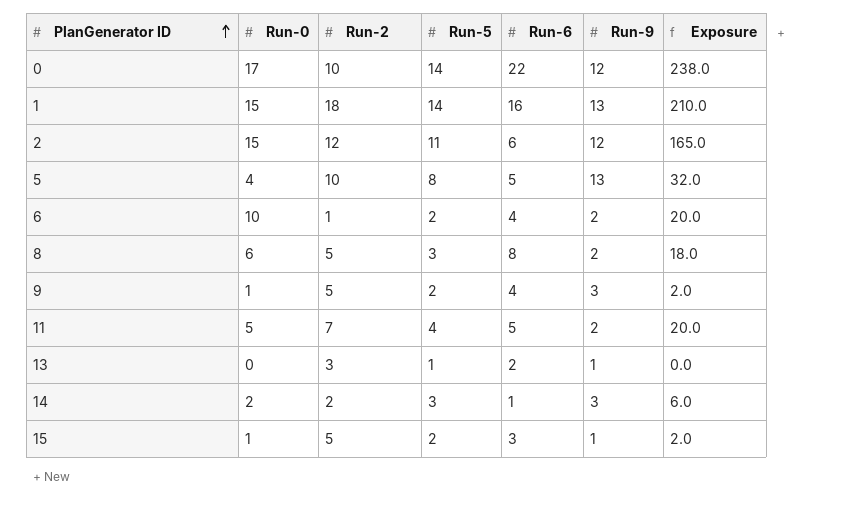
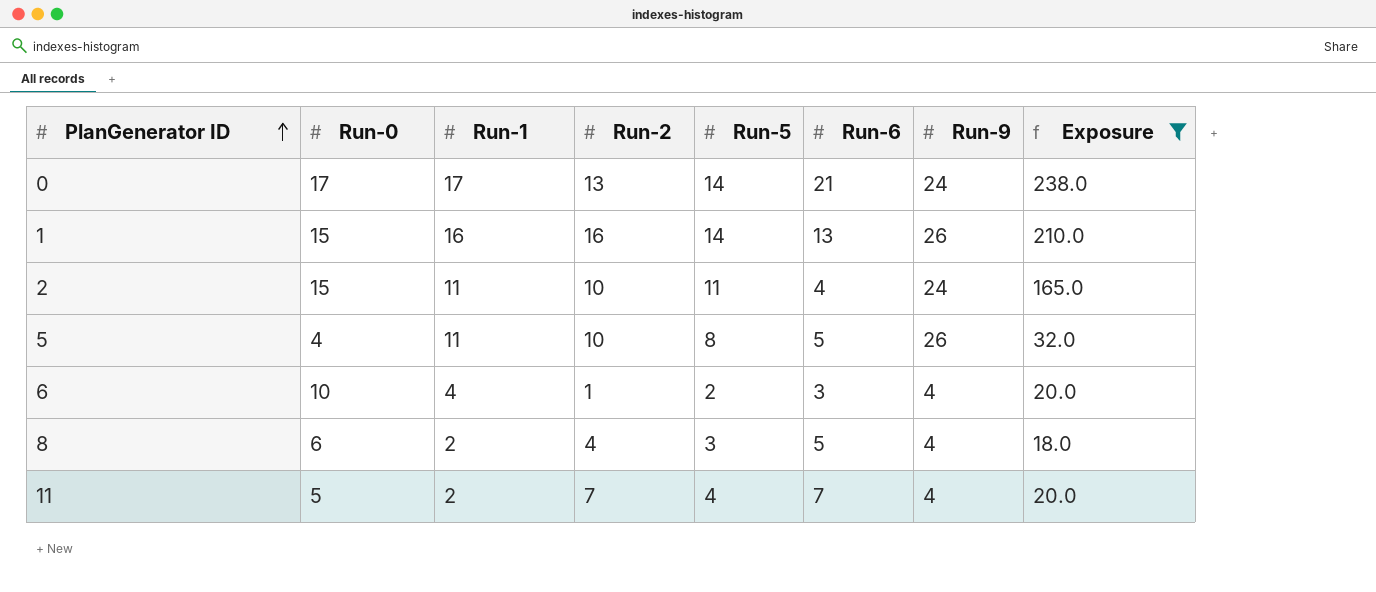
filter: none -> Exposure >= 18.0
column Run-1 | position: none -> 3
0 | Run-2: 10 -> 13
0 | Run-6: 22 -> 21
0 | Run-9: 12 -> 24
1 | Run-2: 18 -> 16
1 | Run-6: 16 -> 13
1 | Run-9: 13 -> 26
2 | Run-2: 12 -> 10
2 | Run-6: 6 -> 4
2 | Run-9: 12 -> 24
5 | Run-9: 13 -> 26
6 | Run-6: 4 -> 3
6 | Run-9: 2 -> 4
8 | Run-2: 5 -> 4
8 | Run-6: 8 -> 5
8 | Run-9: 2 -> 4
11 | Run-6: 5 -> 7
11 | Run-9: 2 -> 4

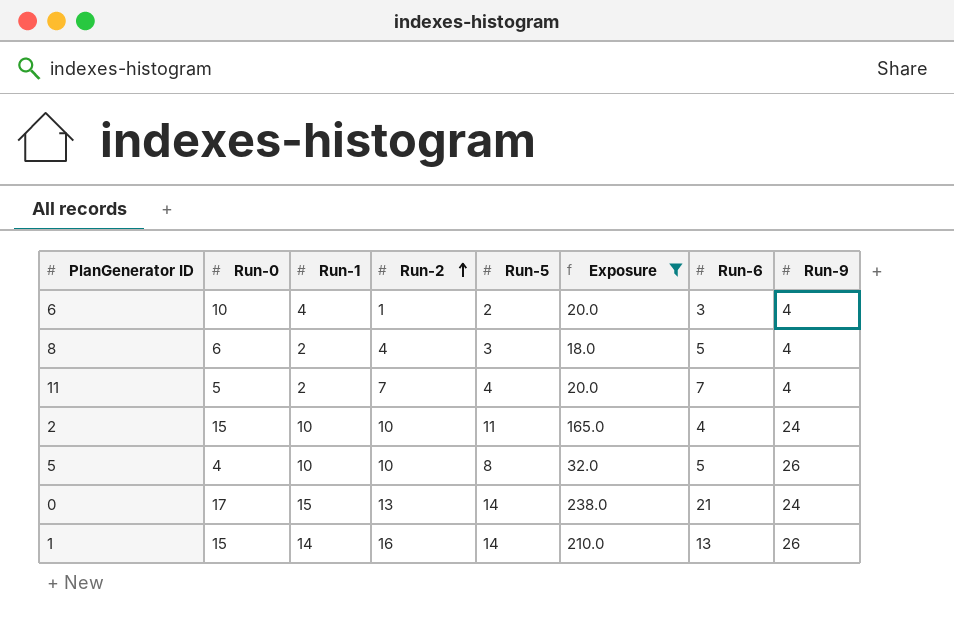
row order: PlanGenerator ID ascending -> Run-2 ascending
column Exposure | position: 8 -> 6
2 | Run-1: 11 -> 10
5 | Run-1: 11 -> 10
0 | Run-1: 17 -> 15
1 | Run-1: 16 -> 14

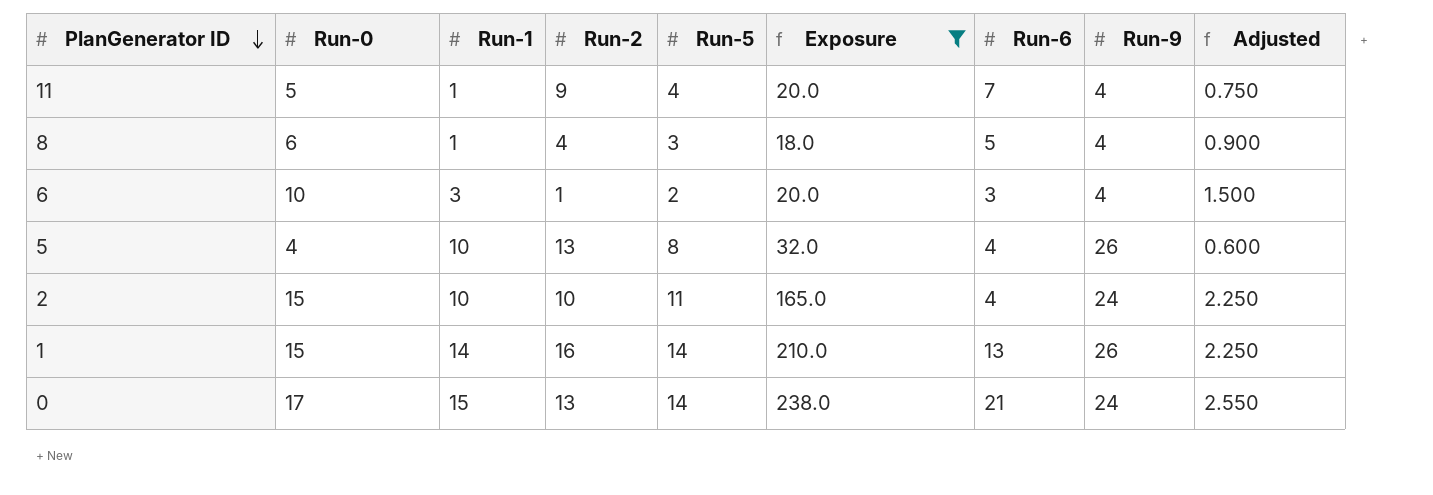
row order: Run-2 ascending -> PlanGenerator ID descending
column Adjusted | formula: none -> [Run-0] * 0.15
11 | Run-1: 2 -> 1
11 | Run-2: 7 -> 9
8 | Run-1: 2 -> 1
6 | Run-1: 4 -> 3
5 | Run-2: 10 -> 13
5 | Run-6: 5 -> 4

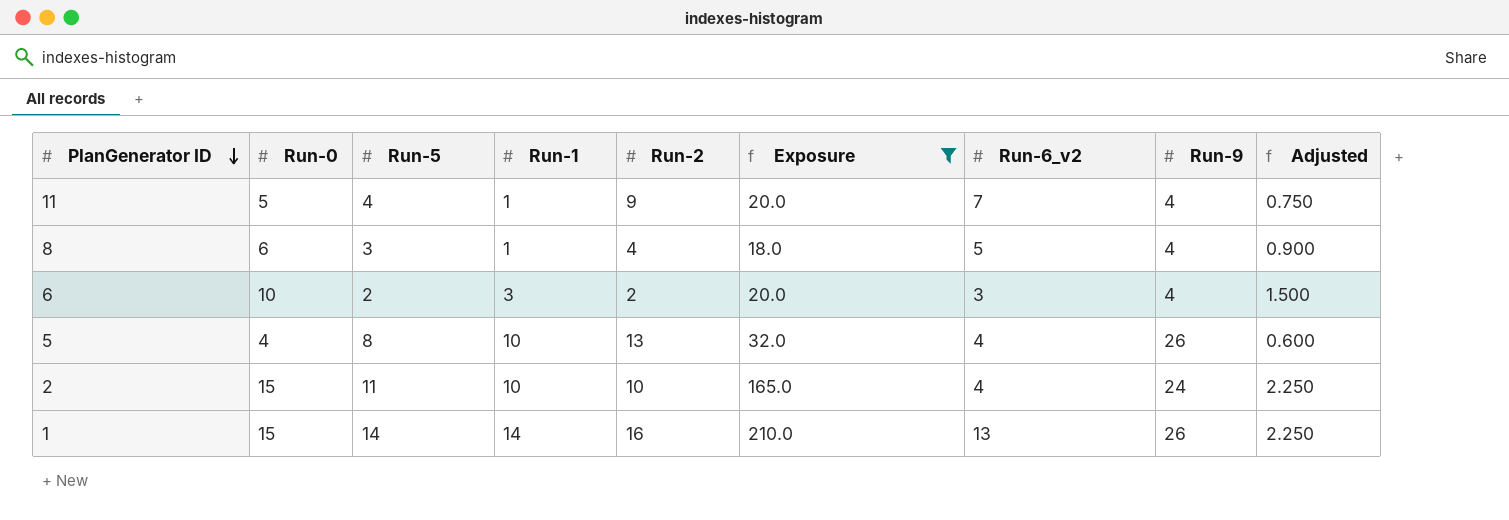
column Run-5 | position: 5 -> 3
column name: Run-6 -> Run-6_v2
row 0: 17 | 15 | 13 | 14 | 238.0 | 21 | 24 | 2.550 -> none
6 | Run-2: 1 -> 2

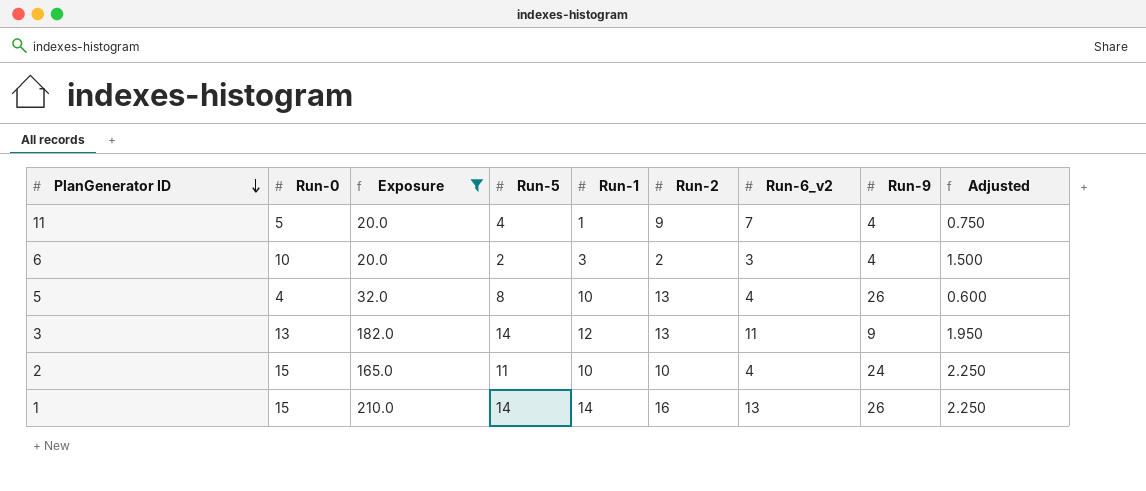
column Exposure | position: 6 -> 3
row 8: 6 | 3 | 1 | 4 | 18.0 | 5 | 4 | 0.900 -> none
row 3: none -> 13 | 182.0 | 14 | 12 | 13 | 11 | 9 | 1.950

